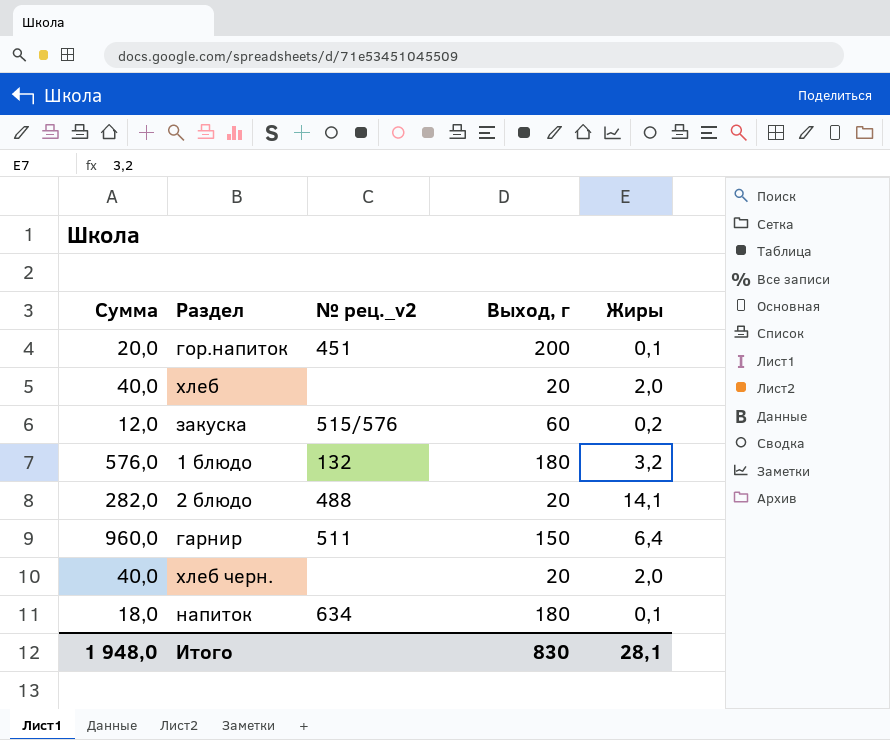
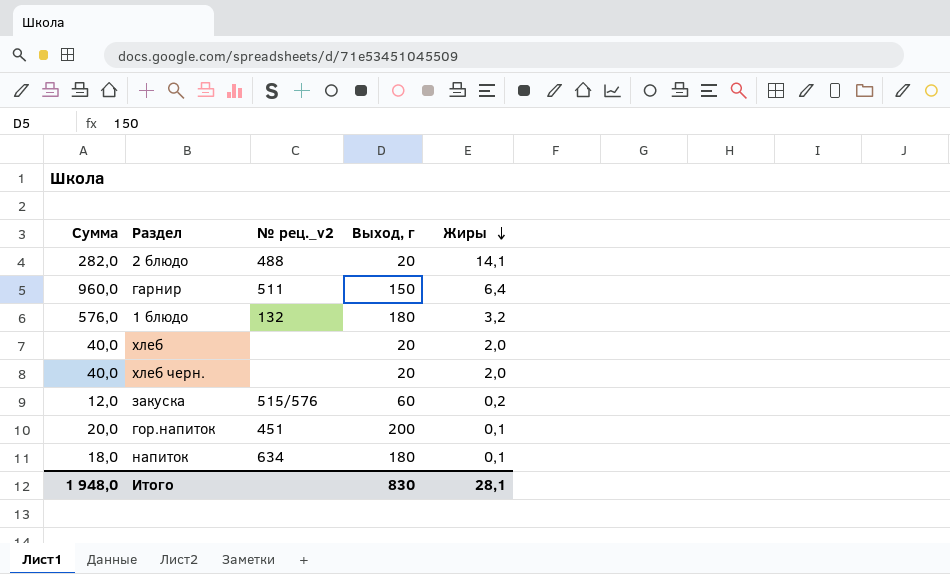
row order: none -> Жиры descending

